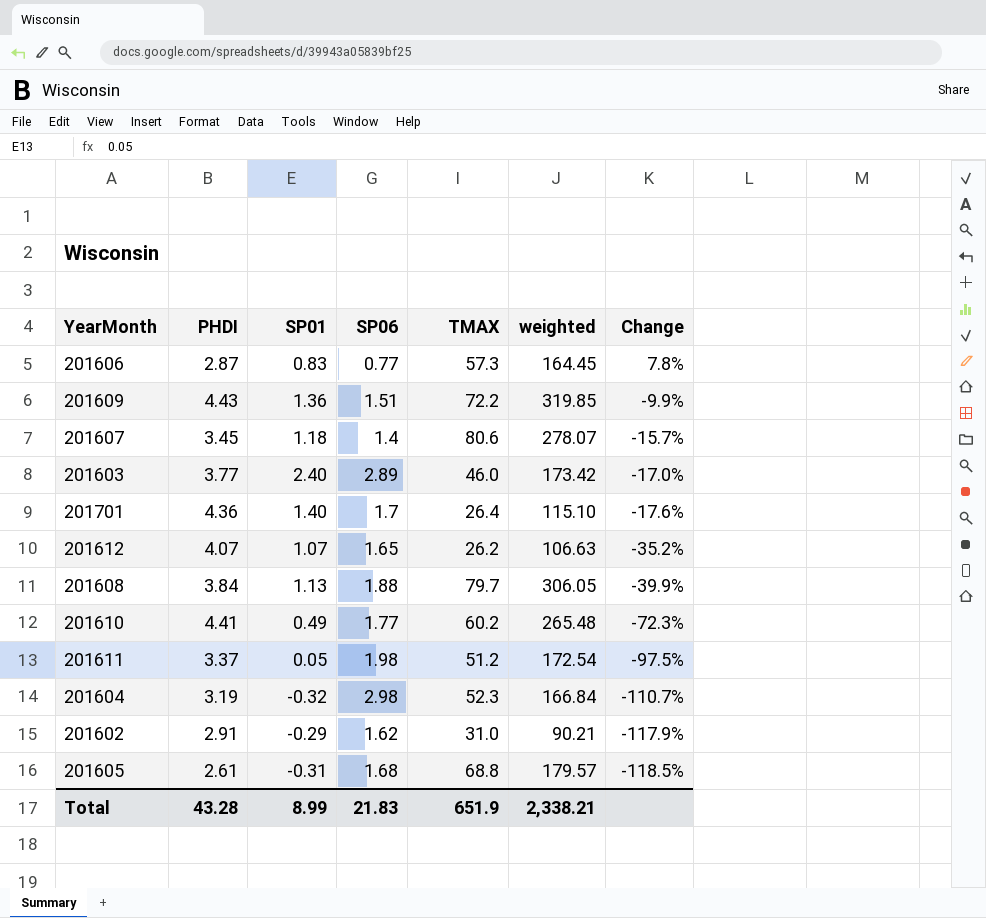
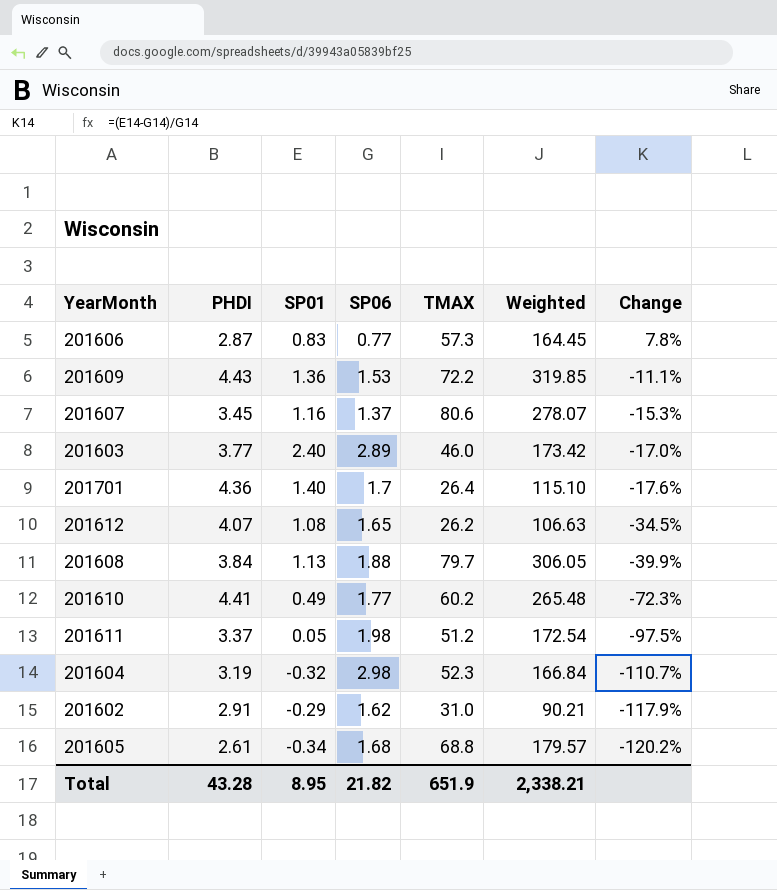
column name: weighted -> Weighted
201609 | SP06: 1.51 -> 1.53
201609 | Change: -9.9% -> -11.1%
201607 | SP01: 1.18 -> 1.16
201607 | SP06: 1.4 -> 1.37
201607 | Change: -15.7% -> -15.3%
201612 | SP01: 1.07 -> 1.08
201612 | Change: -35.2% -> -34.5%
201605 | SP01: -0.31 -> -0.34
201605 | Change: -118.5% -> -120.2%
Total | SP01: 8.99 -> 8.95
Total | SP06: 21.83 -> 21.82

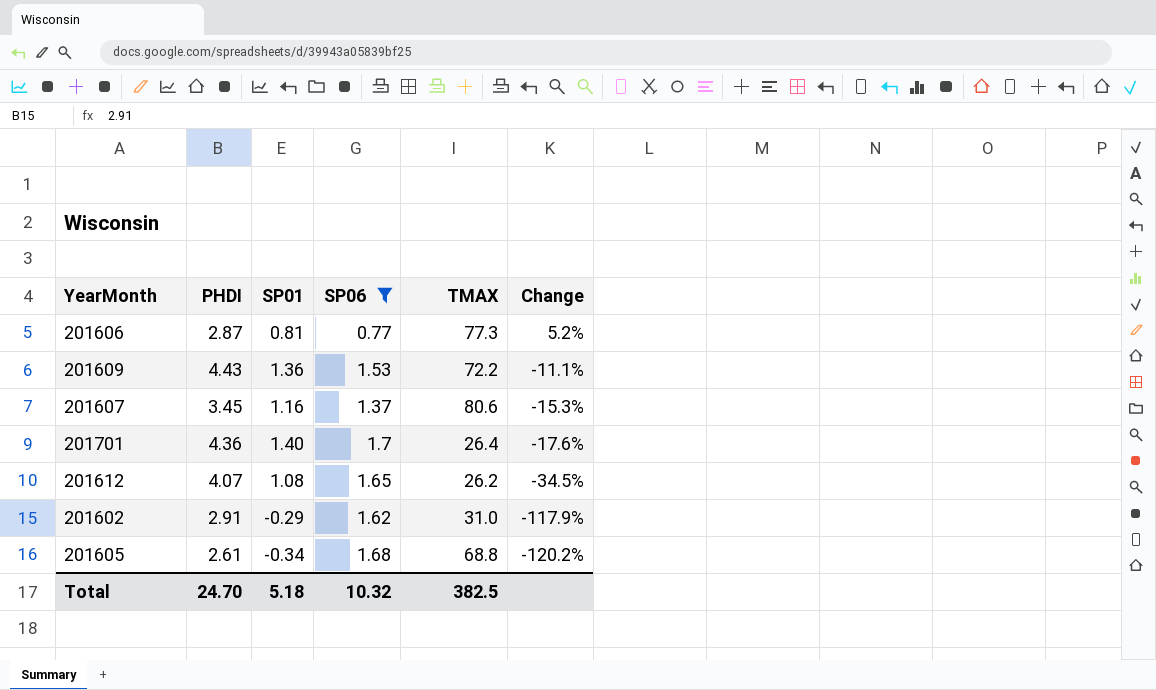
filter: none -> SP06 <= 1.7
column Weighted | formula: [PHDI] * [TMAX] -> none
201606 | SP01: 0.83 -> 0.81
201606 | TMAX: 57.3 -> 77.3
201606 | Change: 7.8% -> 5.2%
Total | PHDI: 43.28 -> 24.70
Total | SP01: 8.95 -> 5.18
Total | SP06: 21.82 -> 10.32
Total | TMAX: 651.9 -> 382.5

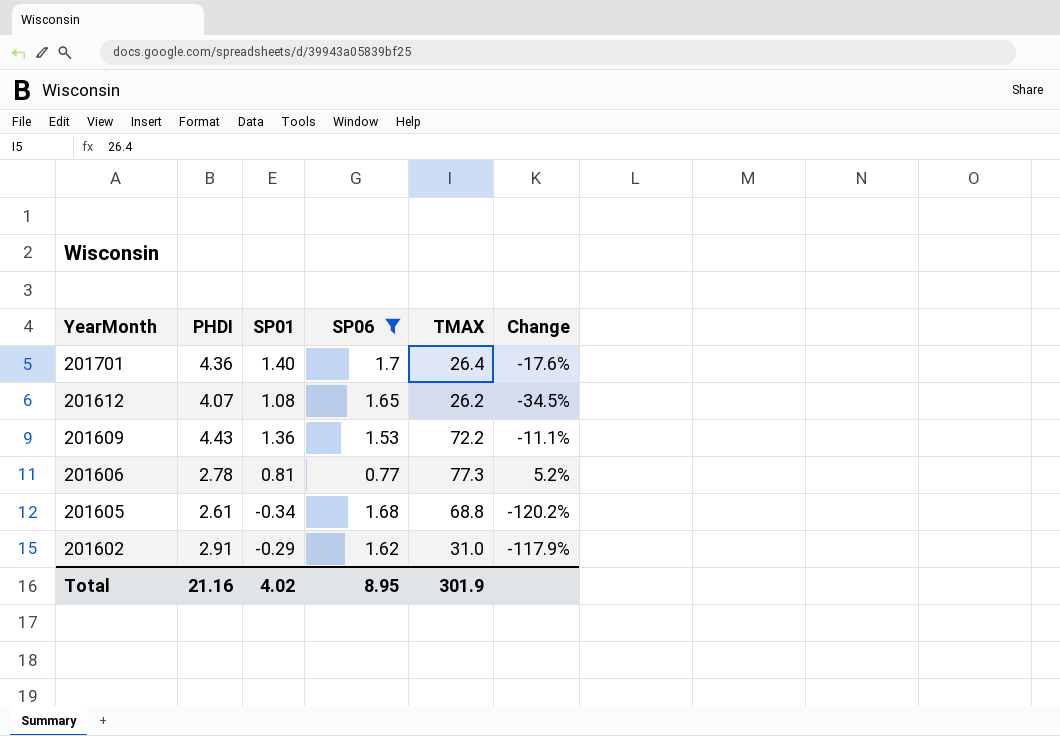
row order: Change descending -> YearMonth descending
row 201607: 3.45 | 1.16 | 1.37 | 80.6 | -15.3% -> none
201606 | PHDI: 2.87 -> 2.78
Total | PHDI: 24.70 -> 21.16
Total | SP01: 5.18 -> 4.02
Total | SP06: 10.32 -> 8.95
Total | TMAX: 382.5 -> 301.9

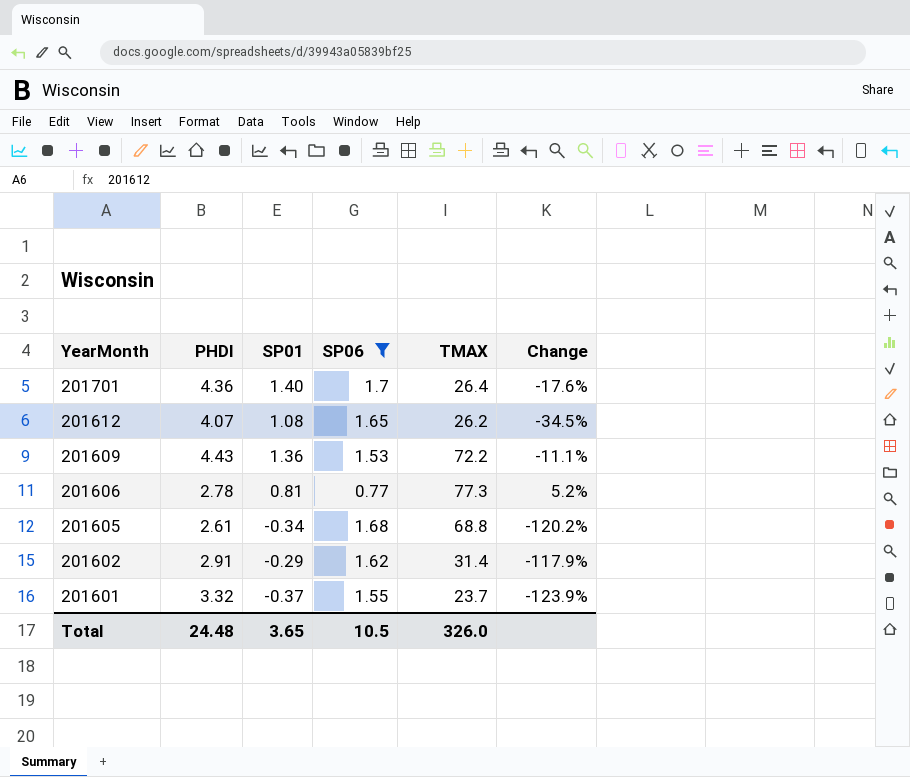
201602 | TMAX: 31.0 -> 31.4
row 201601: none -> 3.32 | -0.37 | 1.55 | 23.7 | -123.9%
Total | PHDI: 21.16 -> 24.48
Total | SP01: 4.02 -> 3.65
Total | SP06: 8.95 -> 10.5
Total | TMAX: 301.9 -> 326.0

